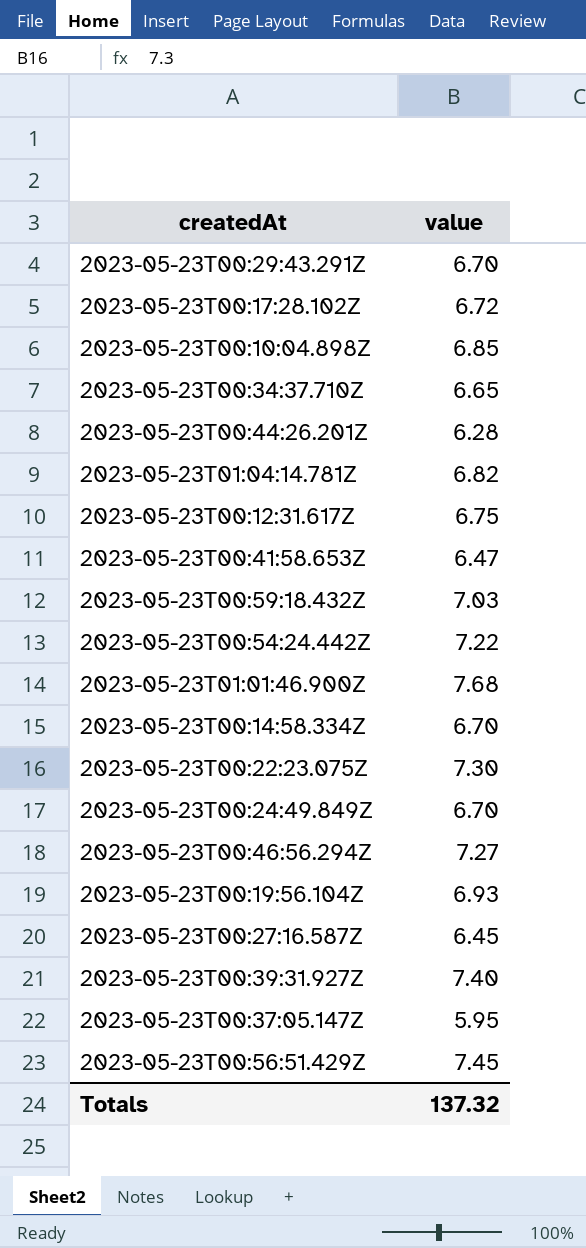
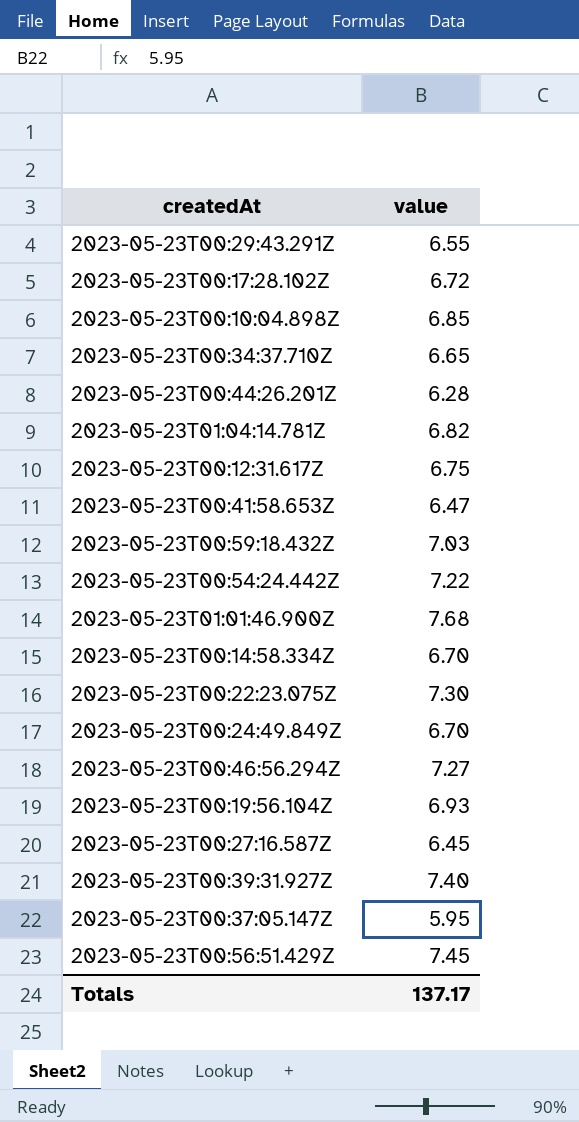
2023-05-23T00:29:43.291Z | value: 6.70 -> 6.55
Totals | value: 137.32 -> 137.17

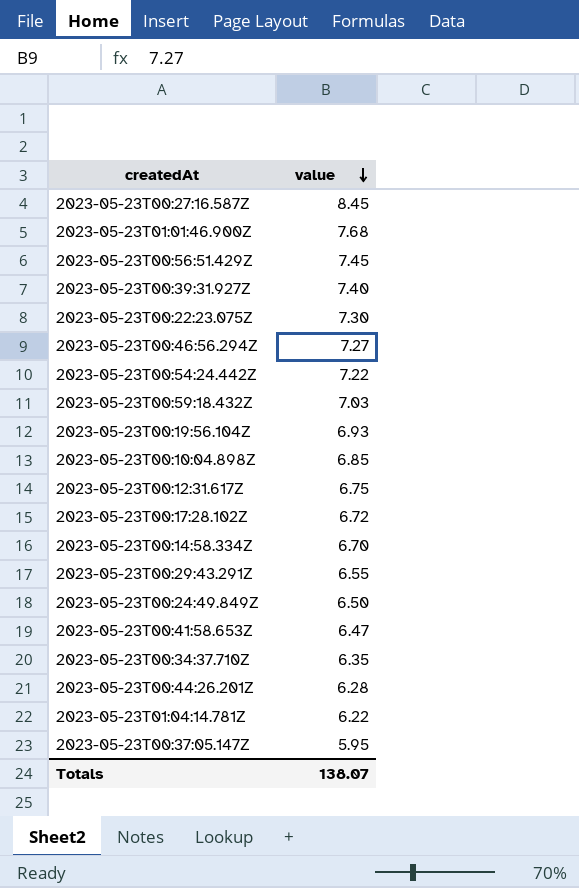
row order: none -> value descending
2023-05-23T00:27:16.587Z | value: 6.45 -> 8.45
2023-05-23T00:24:49.849Z | value: 6.70 -> 6.50
2023-05-23T00:34:37.710Z | value: 6.65 -> 6.35
2023-05-23T01:04:14.781Z | value: 6.82 -> 6.22
Totals | value: 137.17 -> 138.07

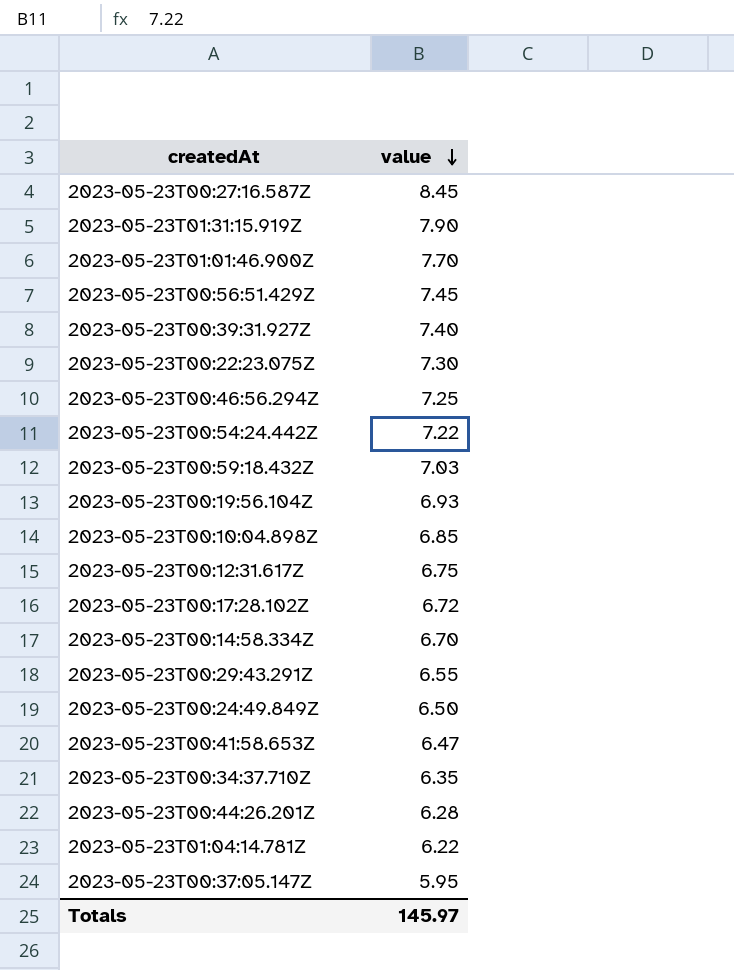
row 2023-05-23T01:31:15.919Z: none -> 7.90
2023-05-23T01:01:46.900Z | value: 7.68 -> 7.70
2023-05-23T00:46:56.294Z | value: 7.27 -> 7.25
Totals | value: 138.07 -> 145.97

